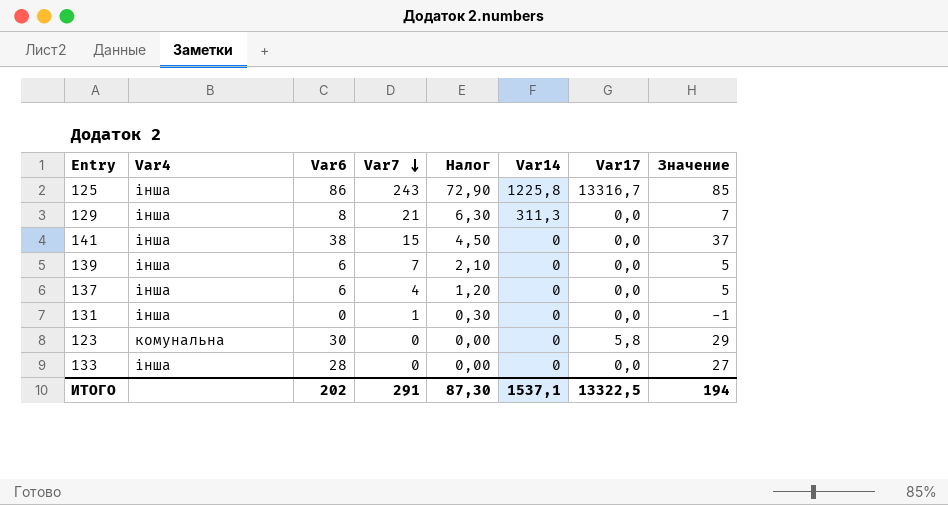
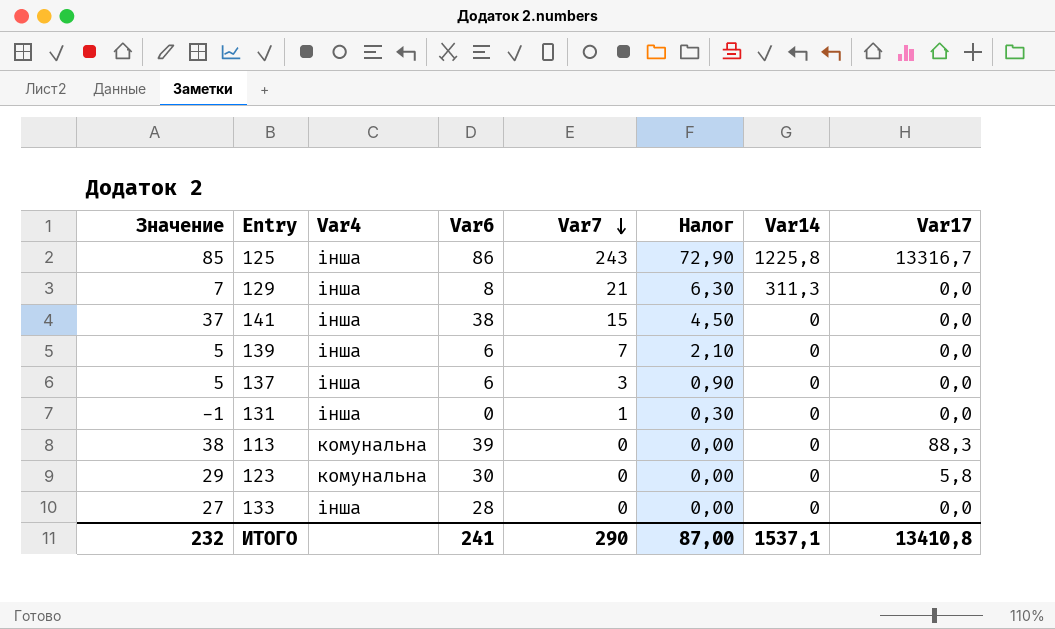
column Значение | position: 8 -> 1
137 | Var7: 4 -> 3
137 | Налог: 1,20 -> 0,90
row 113: none -> 38 | комунальна | 39 | 0 | 0,00 | 0 | 88,3
ИТОГО | Значение: 194 -> 232
ИТОГО | Var6: 202 -> 241
ИТОГО | Var7: 291 -> 290
ИТОГО | Налог: 87,30 -> 87,00
ИТОГО | Var17: 13322,5 -> 13410,8

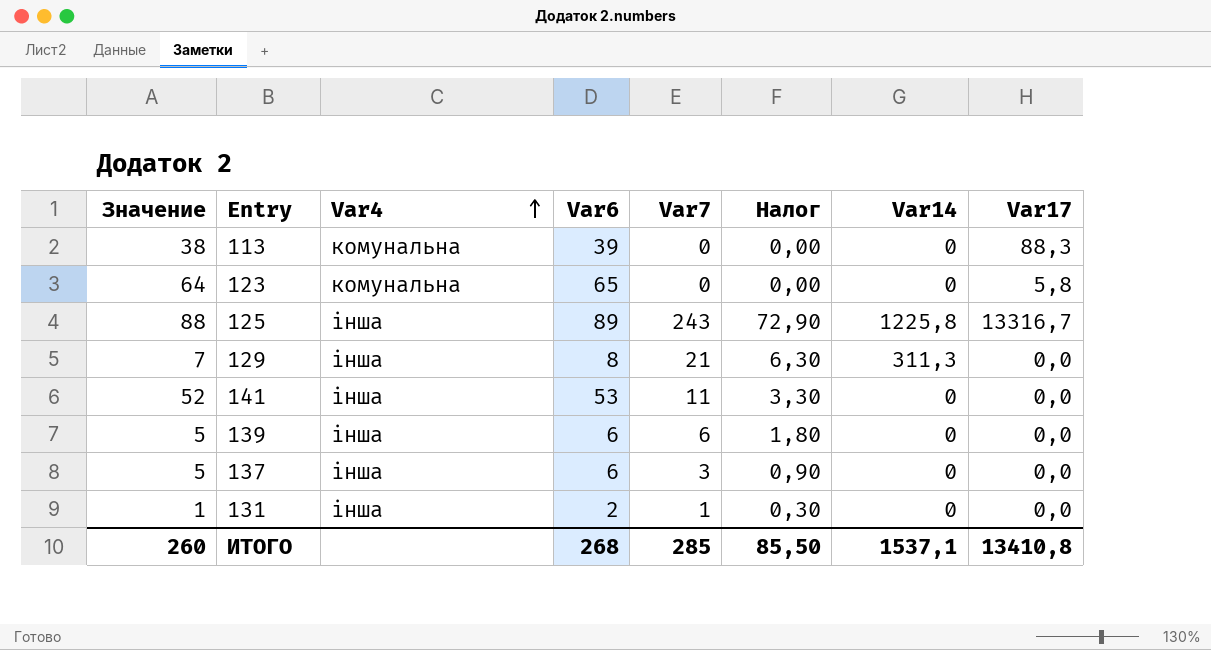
row order: Var7 descending -> Var4 ascending
row 133: 27 | інша | 28 | 0 | 0,00 | 0 | 0,0 -> none
123 | Значение: 29 -> 64
123 | Var6: 30 -> 65
125 | Значение: 85 -> 88
125 | Var6: 86 -> 89
141 | Значение: 37 -> 52
141 | Var6: 38 -> 53
141 | Var7: 15 -> 11
141 | Налог: 4,50 -> 3,30
139 | Var7: 7 -> 6
139 | Налог: 2,10 -> 1,80
131 | Значение: -1 -> 1
131 | Var6: 0 -> 2
ИТОГО | Значение: 232 -> 260
ИТОГО | Var6: 241 -> 268
ИТОГО | Var7: 290 -> 285
ИТОГО | Налог: 87,00 -> 85,50

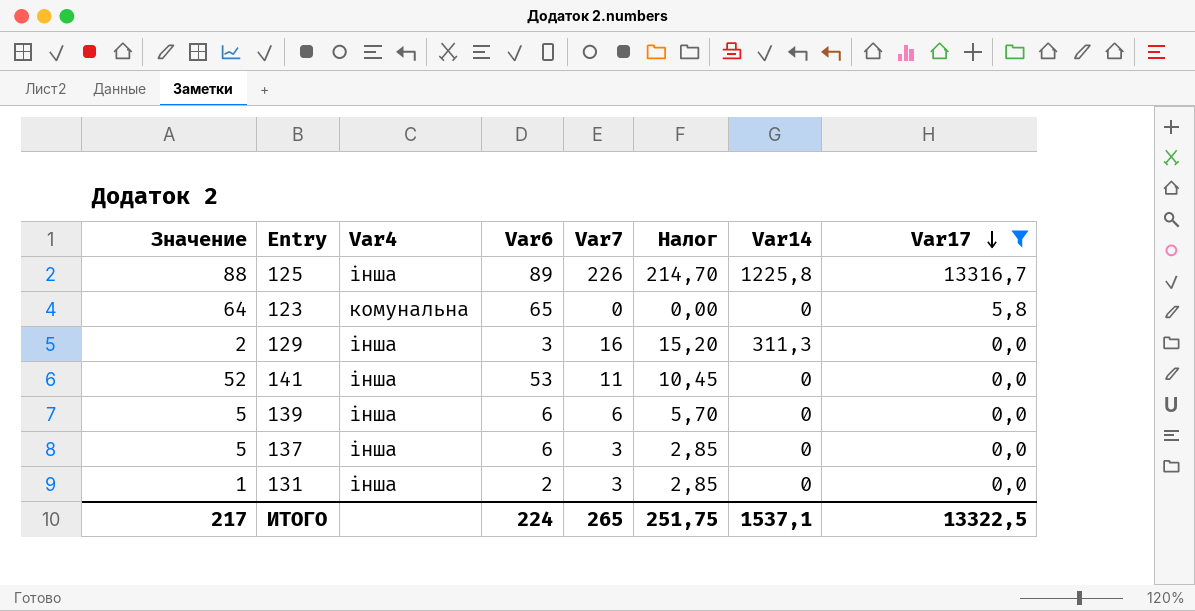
filter: none -> Var17 != 88,3
row order: Var4 ascending -> Var17 descending
column Налог | formula: [Var7] * 0,3 -> [Var7] * 0,95
125 | Var7: 243 -> 226
129 | Значение: 7 -> 2
129 | Var6: 8 -> 3
129 | Var7: 21 -> 16
131 | Var7: 1 -> 3
ИТОГО | Значение: 260 -> 217
ИТОГО | Var6: 268 -> 224
ИТОГО | Var7: 285 -> 265
ИТОГО | Налог: 85,50 -> 251,75
ИТОГО | Var17: 13410,8 -> 13322,5

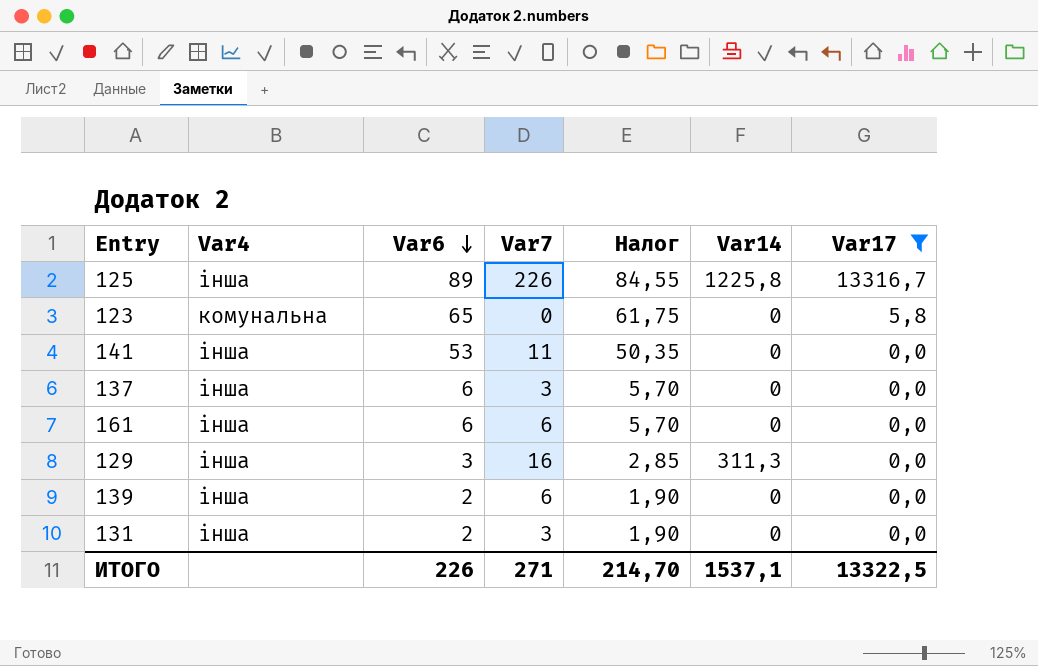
row order: Var17 descending -> Var6 descending
column Значение | formula: [Var6] - 1 -> none
column Налог | formula: [Var7] * 0,95 -> [Var6] * 0,95
row 161: none -> інша | 6 | 6 | 5,70 | 0 | 0,0
139 | Var6: 6 -> 2
ИТОГО | Var6: 224 -> 226
ИТОГО | Var7: 265 -> 271
ИТОГО | Налог: 251,75 -> 214,70

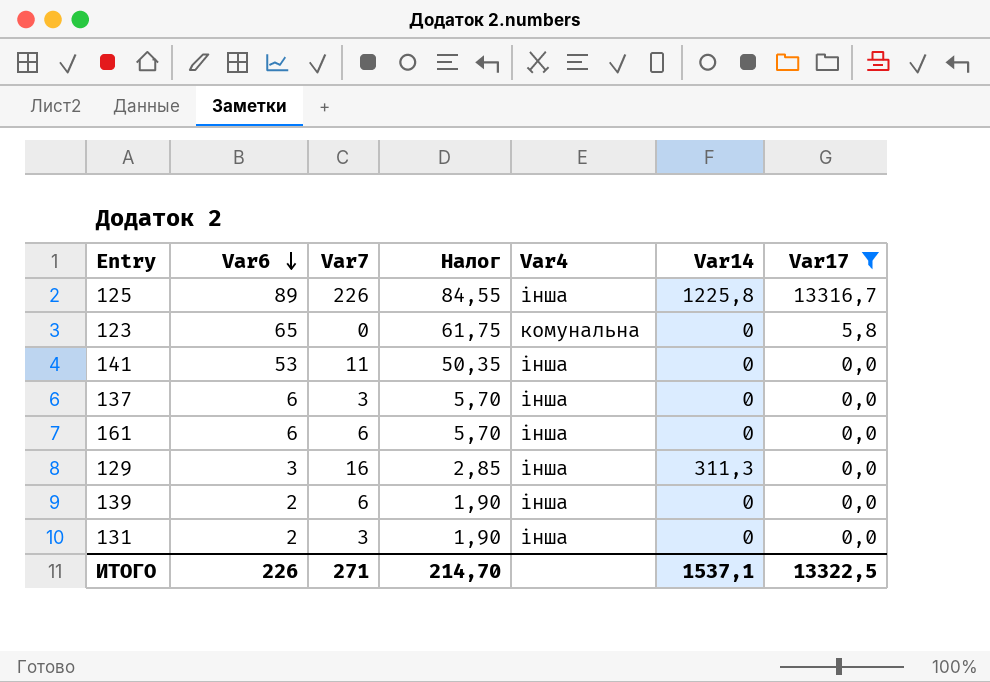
column Var4 | position: 2 -> 5

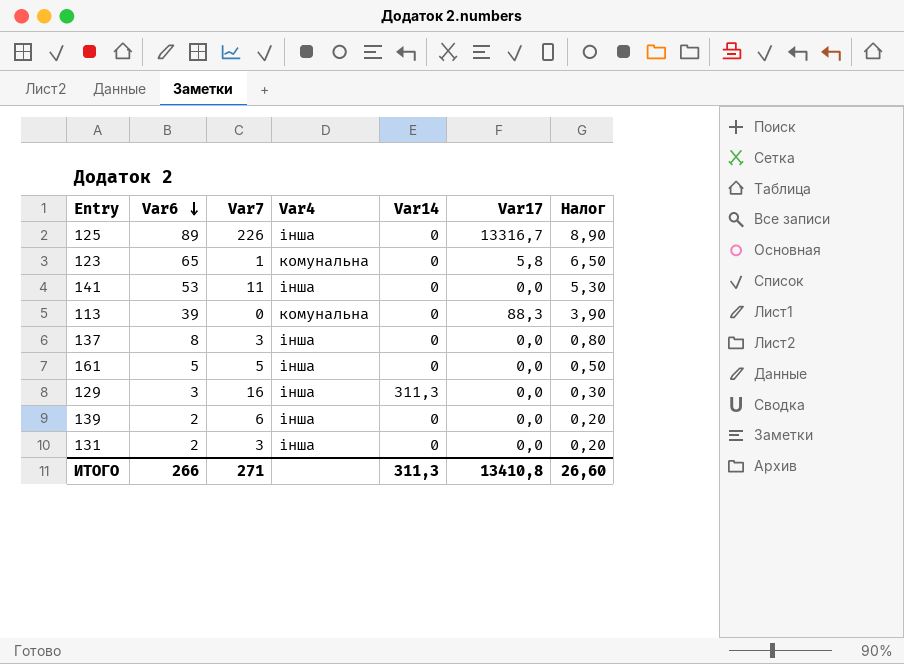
filter: Var17 != 88,3 -> none
column Налог | formula: [Var6] * 0,95 -> [Var6] * 0,1
column Налог | position: 4 -> 7
125 | Var14: 1225,8 -> 0
123 | Var7: 0 -> 1
137 | Var6: 6 -> 8
161 | Var6: 6 -> 5
161 | Var7: 6 -> 5
ИТОГО | Var6: 226 -> 266
ИТОГО | Var14: 1537,1 -> 311,3
ИТОГО | Var17: 13322,5 -> 13410,8
ИТОГО | Налог: 214,70 -> 26,60

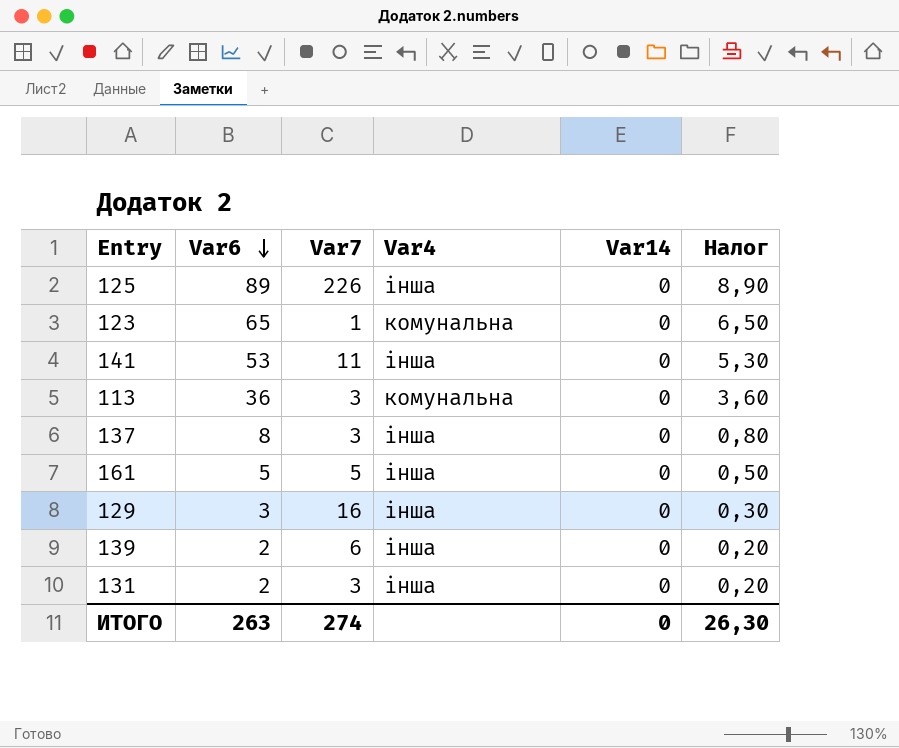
column Var17 | position: 6 -> none
113 | Var6: 39 -> 36
113 | Var7: 0 -> 3
113 | Налог: 3,90 -> 3,60
129 | Var14: 311,3 -> 0
ИТОГО | Var6: 266 -> 263
ИТОГО | Var7: 271 -> 274
ИТОГО | Var14: 311,3 -> 0
ИТОГО | Налог: 26,60 -> 26,30

